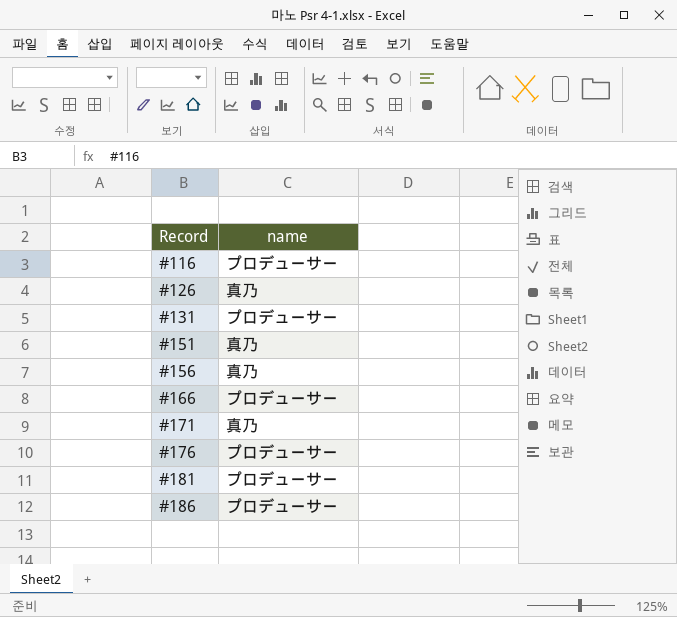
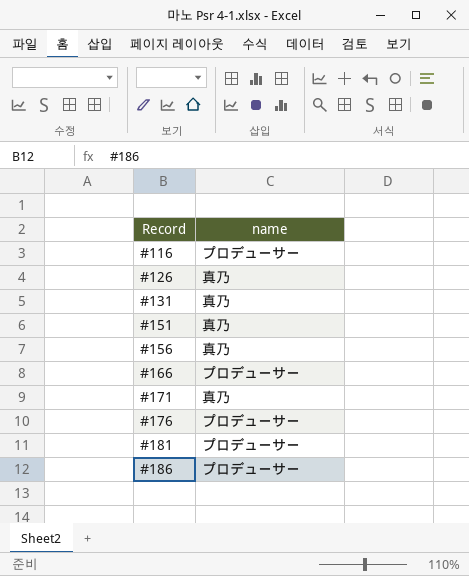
#131 | name: プロデューサー -> 真乃

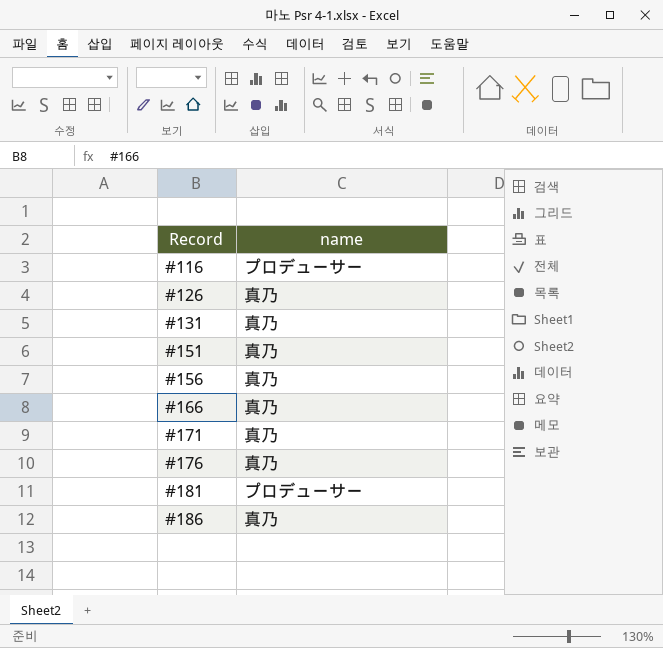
#166 | name: プロデューサー -> 真乃
#176 | name: プロデューサー -> 真乃
#186 | name: プロデューサー -> 真乃

